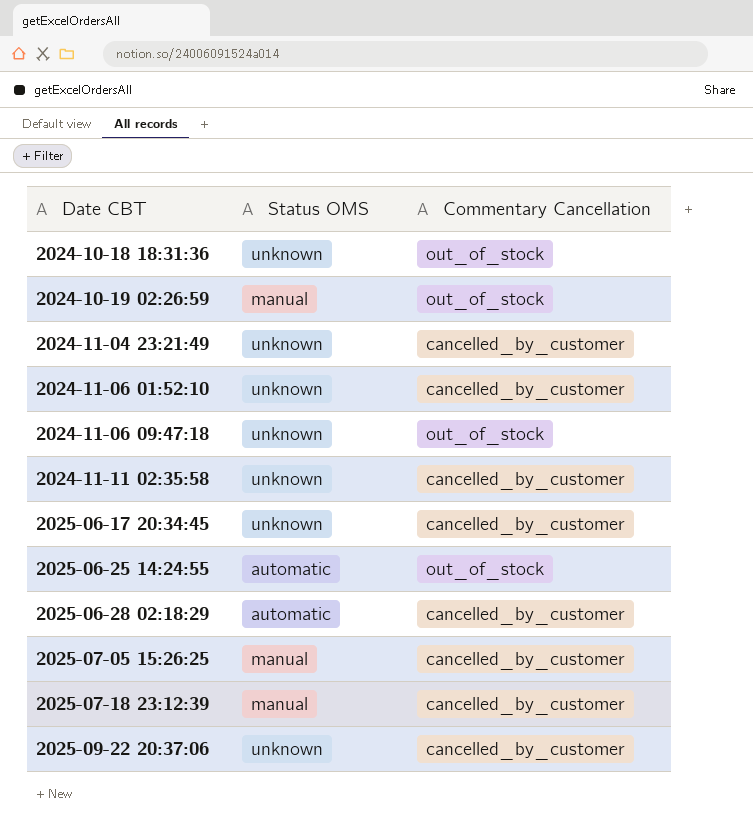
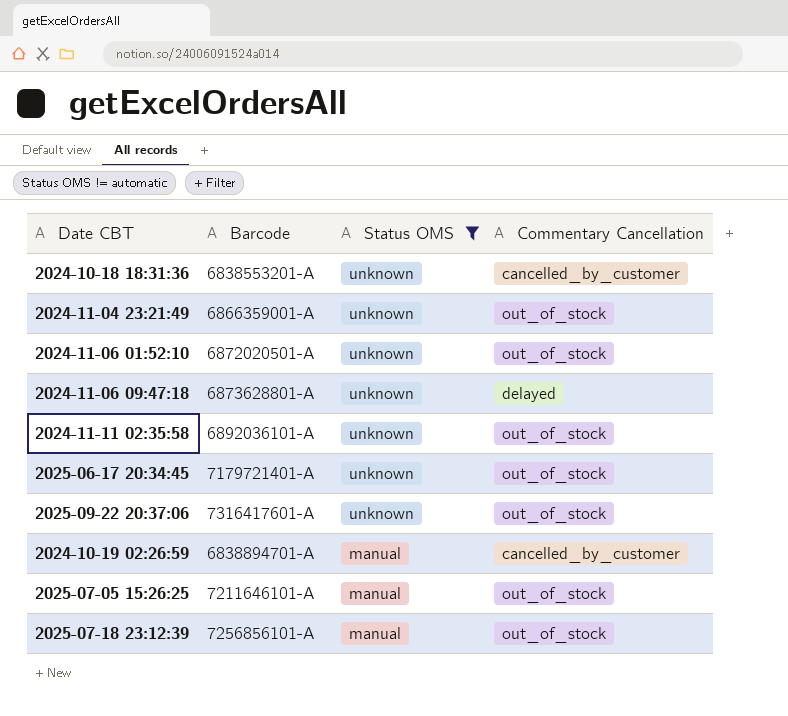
filter: none -> Status OMS != automatic
row order: Date CBT ascending -> Status OMS descending
column Barcode | position: none -> 2
2024-10-18 18:31:36 | Commentary Cancellation: out_of_stock -> cancelled_by_customer
2024-11-04 23:21:49 | Commentary Cancellation: cancelled_by_customer -> out_of_stock
2024-11-06 01:52:10 | Commentary Cancellation: cancelled_by_customer -> out_of_stock
2024-11-06 09:47:18 | Commentary Cancellation: out_of_stock -> delayed
2024-11-11 02:35:58 | Commentary Cancellation: cancelled_by_customer -> out_of_stock
2025-06-17 20:34:45 | Commentary Cancellation: cancelled_by_customer -> out_of_stock
2025-09-22 20:37:06 | Commentary Cancellation: cancelled_by_customer -> out_of_stock
2024-10-19 02:26:59 | Commentary Cancellation: out_of_stock -> cancelled_by_customer
2025-07-05 15:26:25 | Commentary Cancellation: cancelled_by_customer -> out_of_stock
2025-07-18 23:12:39 | Commentary Cancellation: cancelled_by_customer -> out_of_stock

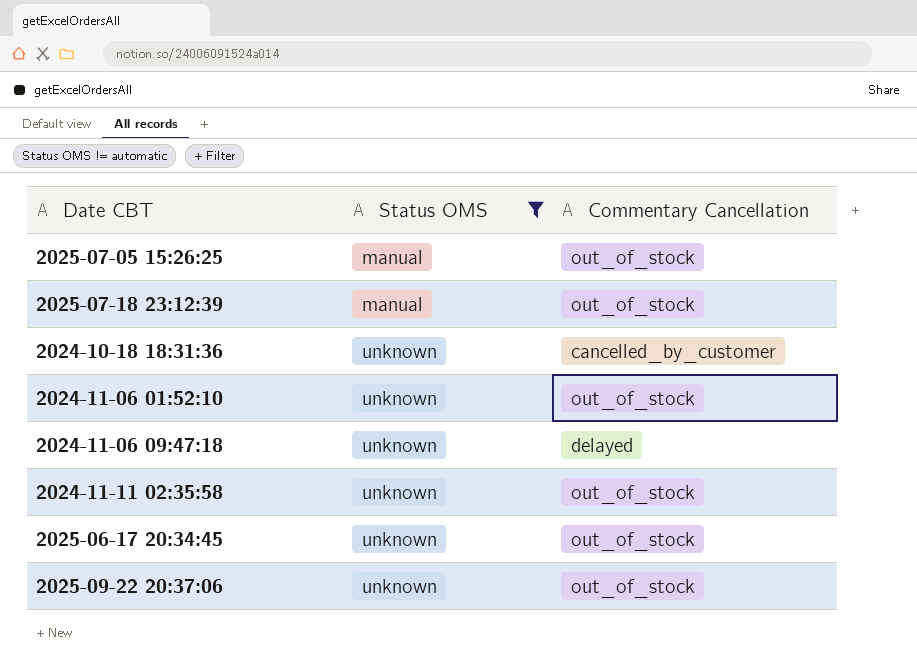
row order: Status OMS descending -> Status OMS ascending
column Barcode | position: 2 -> none
row 2024-11-04 23:21:49: 6866359001-A | unknown | out_of_stock -> none
row 2024-10-19 02:26:59: 6838894701-A | manual | cancelled_by_customer -> none

